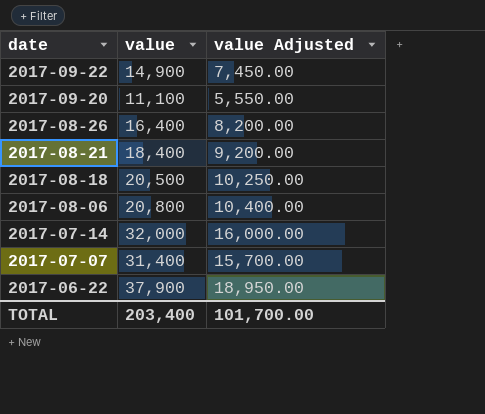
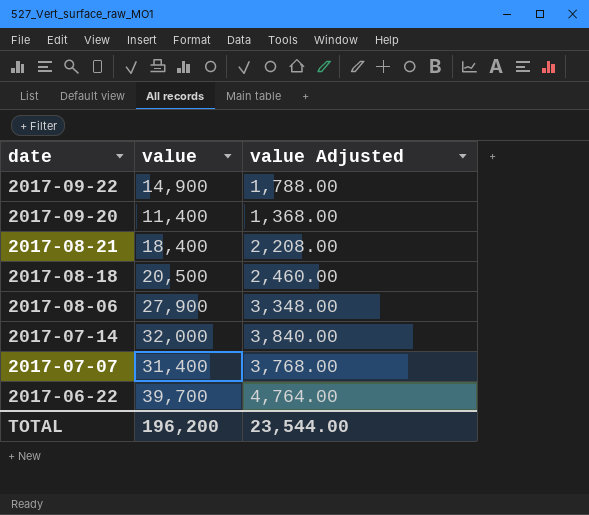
column value Adjusted | formula: [value] * 0.5 -> [value] * 0.12
row 2017-08-26: 16,400 | 8,200.00 -> none
2017-09-20 | value: 11,100 -> 11,400
2017-08-06 | value: 20,800 -> 27,900
2017-06-22 | value: 37,900 -> 39,700
TOTAL | value: 203,400 -> 196,200
TOTAL | value Adjusted: 101,700.00 -> 23,544.00

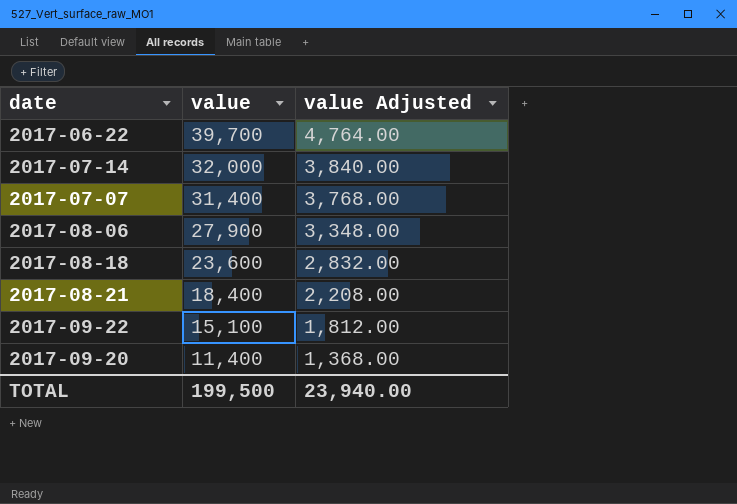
row order: date descending -> value descending
2017-08-18 | value: 20,500 -> 23,600
2017-08-18 | value Adjusted: 2,460.00 -> 2,832.00
2017-09-22 | value: 14,900 -> 15,100
2017-09-22 | value Adjusted: 1,788.00 -> 1,812.00
TOTAL | value: 196,200 -> 199,500
TOTAL | value Adjusted: 23,544.00 -> 23,940.00

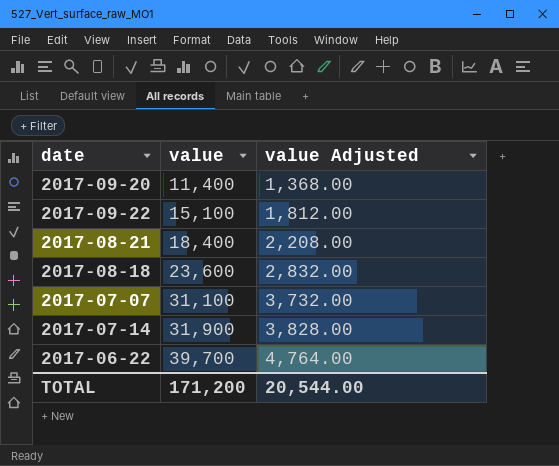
row order: value descending -> value ascending
row 2017-08-06: 27,900 | 3,348.00 -> none
2017-07-07 | value: 31,400 -> 31,100
2017-07-07 | value Adjusted: 3,768.00 -> 3,732.00
2017-07-14 | value: 32,000 -> 31,900
2017-07-14 | value Adjusted: 3,840.00 -> 3,828.00
TOTAL | value: 199,500 -> 171,200
TOTAL | value Adjusted: 23,940.00 -> 20,544.00

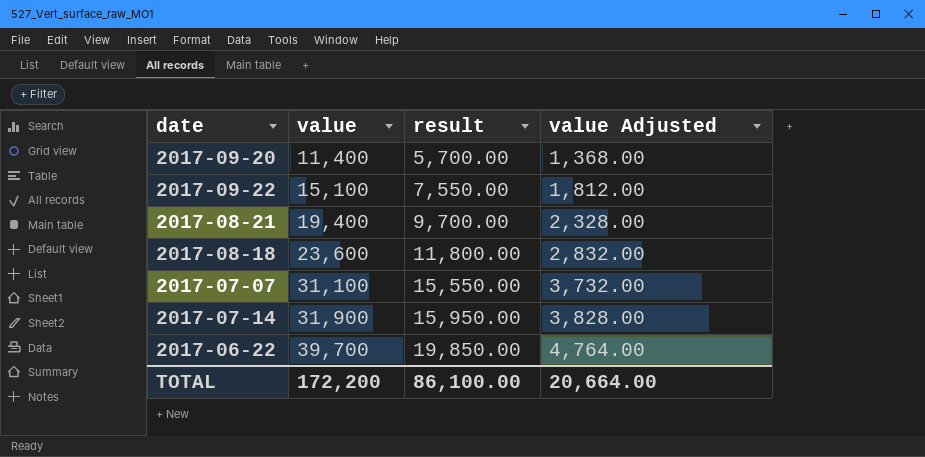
column result | formula: none -> [value] * 0.5
2017-08-21 | value: 18,400 -> 19,400
2017-08-21 | value Adjusted: 2,208.00 -> 2,328.00
TOTAL | value: 171,200 -> 172,200
TOTAL | value Adjusted: 20,544.00 -> 20,664.00

